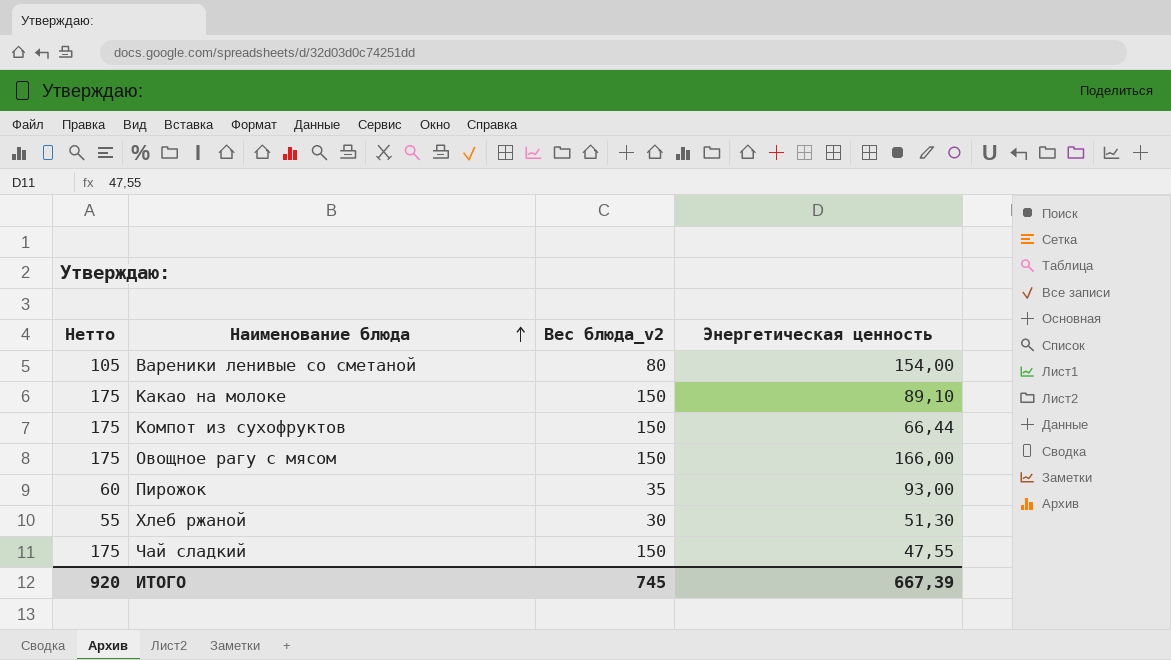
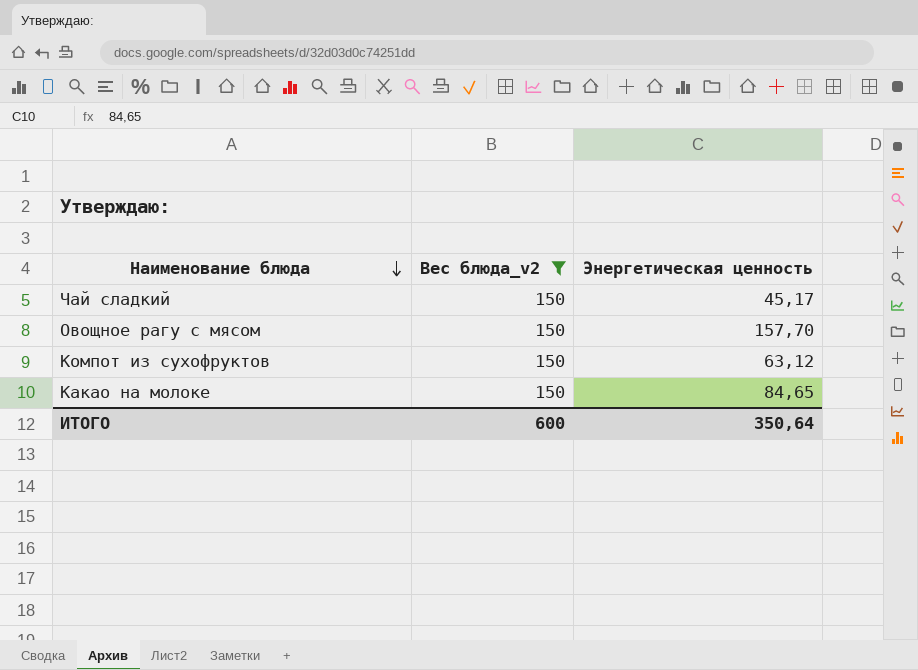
filter: none -> Вес блюда_v2 = 150
row order: Наименование блюда ascending -> Наименование блюда descending
column Нетто | formula: [Вес блюда_v2] + 25 -> none
Чай сладкий | Энергетическая ценность: 47,55 -> 45,17
Овощное рагу с мясом | Энергетическая ценность: 166,00 -> 157,70
Компот из сухофруктов | Энергетическая ценность: 66,44 -> 63,12
Какао на молоке | Энергетическая ценность: 89,10 -> 84,65
ИТОГО | Вес блюда_v2: 745 -> 600
ИТОГО | Энергетическая ценность: 667,39 -> 350,64

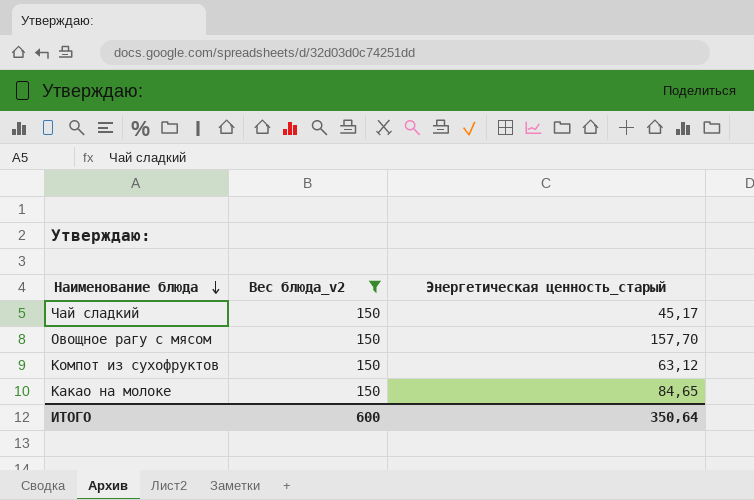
column name: Энергетическая ценность -> Энергетическая ценность_старый

